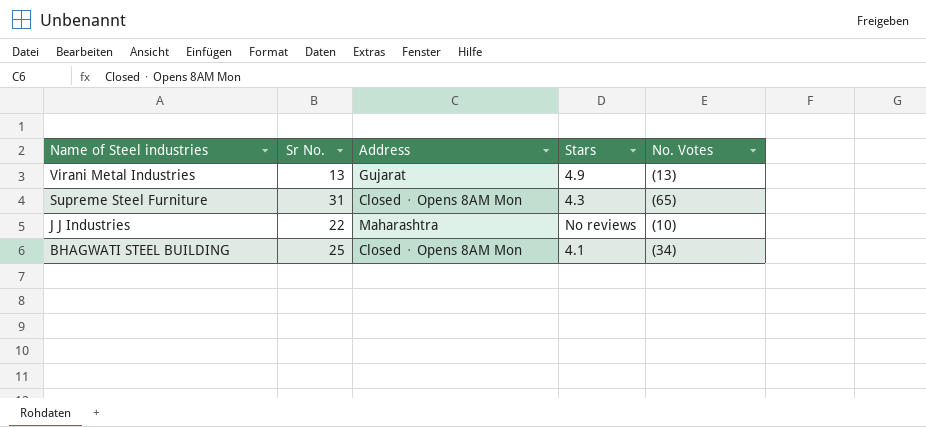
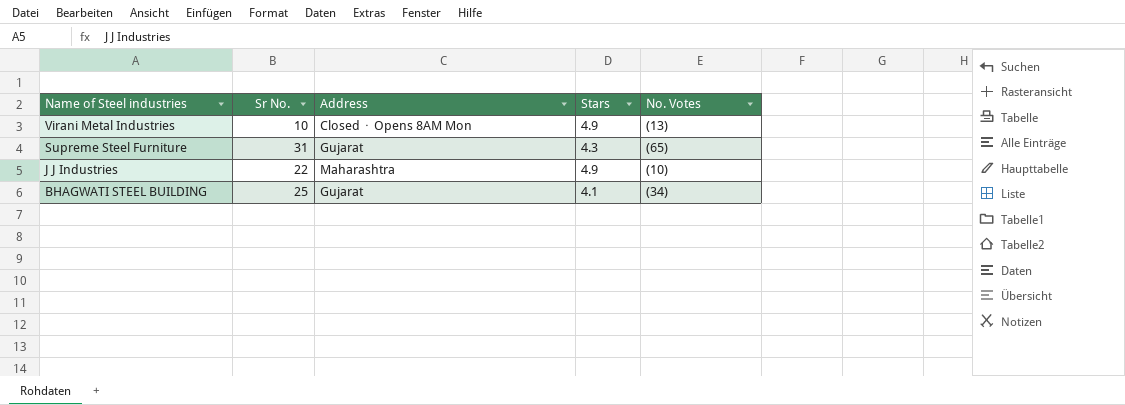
Virani Metal Industries | Sr No.: 13 -> 10
Virani Metal Industries | Address: Gujarat -> Closed ⋅ Opens 8AM Mon
Supreme Steel Furniture | Address: Closed ⋅ Opens 8AM Mon -> Gujarat
J J Industries | Stars: No reviews -> 4.9
BHAGWATI STEEL BUILDING | Address: Closed ⋅ Opens 8AM Mon -> Gujarat

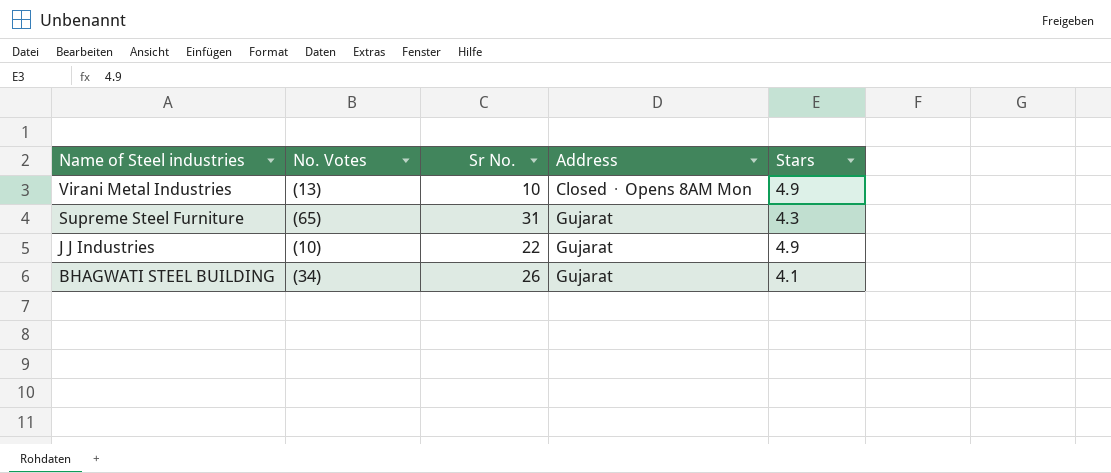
column No. Votes | position: 5 -> 2
J J Industries | Address: Maharashtra -> Gujarat
BHAGWATI STEEL BUILDING | Sr No.: 25 -> 26

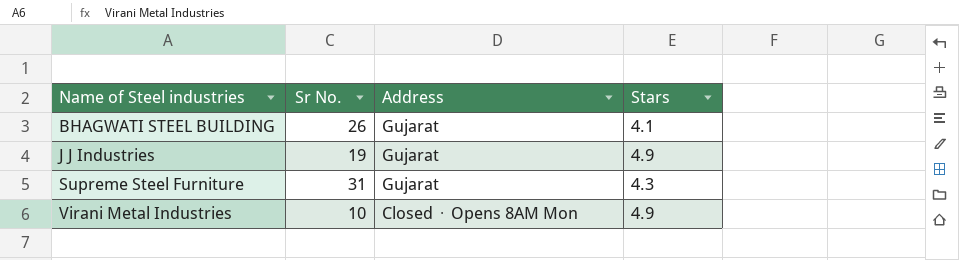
row order: Name of Steel industries descending -> Name of Steel industries ascending
column No. Votes | position: 2 -> none
J J Industries | Sr No.: 22 -> 19

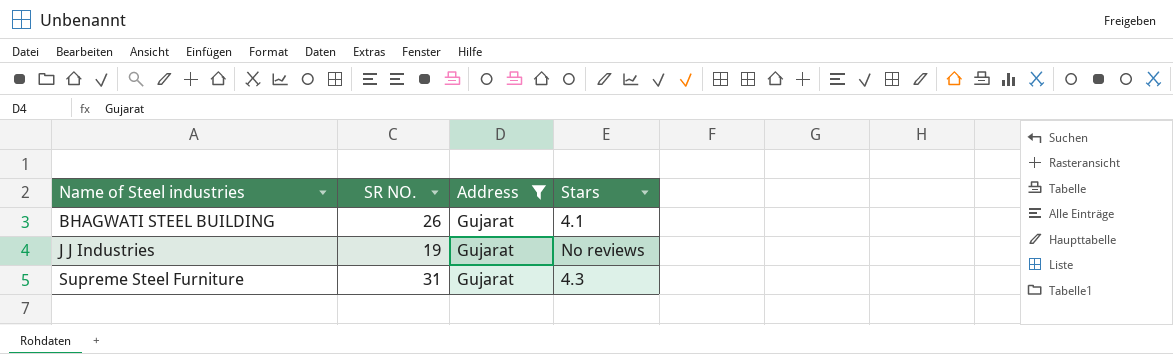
filter: none -> Address = Gujarat
column name: Sr No. -> SR NO.
J J Industries | Stars: 4.9 -> No reviews

